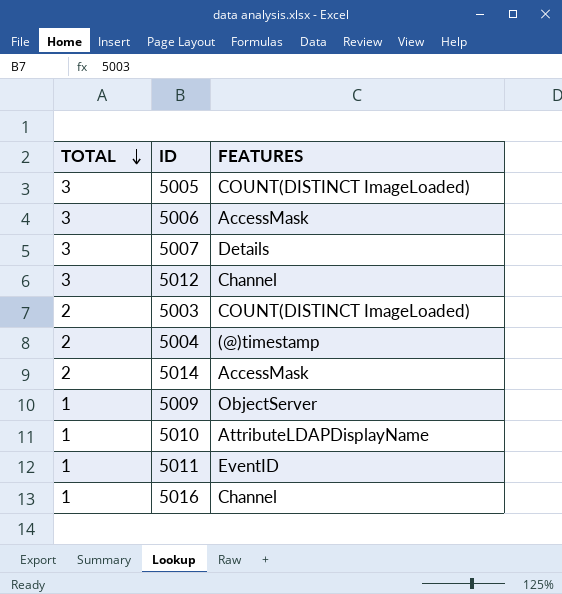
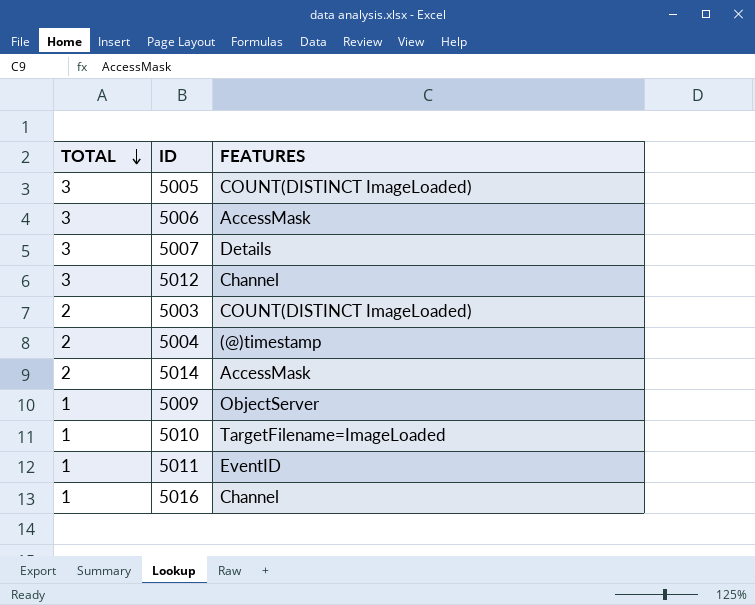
5010 | FEATURES: AttributeLDAPDisplayName -> TargetFilename=ImageLoaded

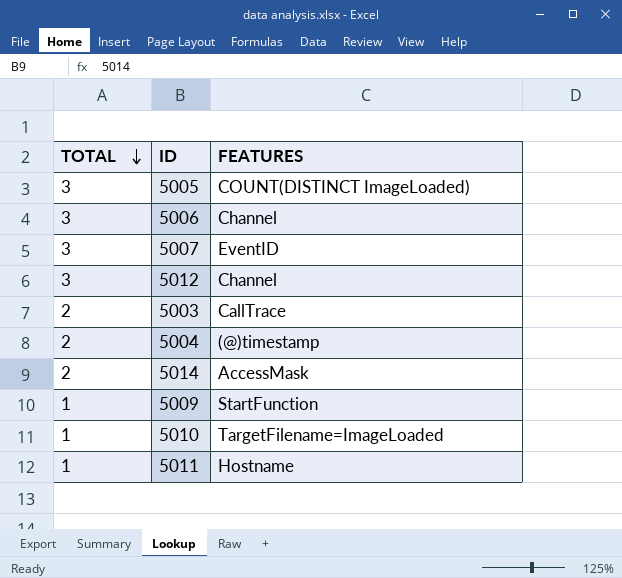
row 5016: 1 | Channel -> none
5006 | FEATURES: AccessMask -> Channel
5007 | FEATURES: Details -> EventID
5003 | FEATURES: COUNT(DISTINCT ImageLoaded) -> CallTrace
5009 | FEATURES: ObjectServer -> StartFunction
5011 | FEATURES: EventID -> Hostname

